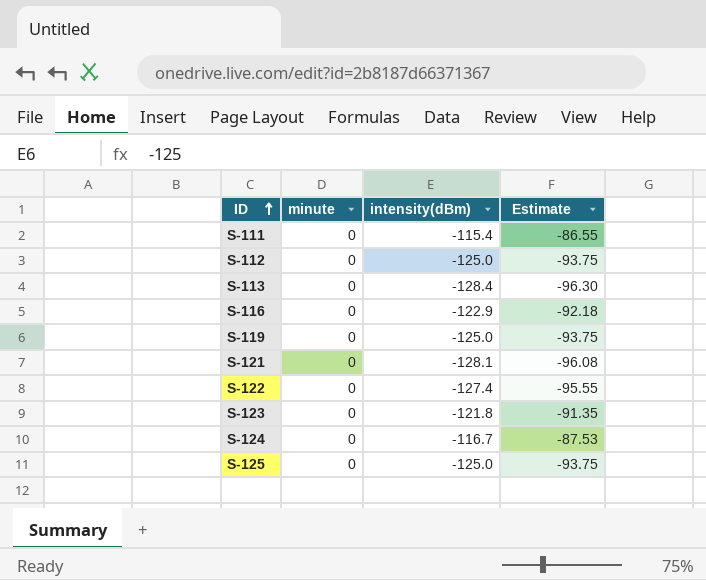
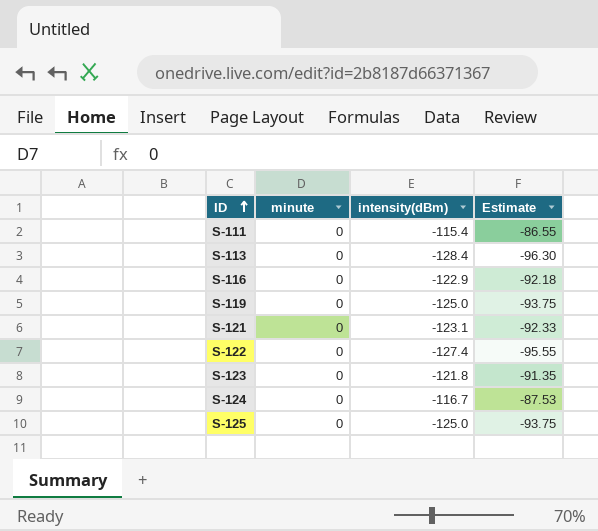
row S-112: 0 | -125.0 | -93.75 -> none
S-121 | intensity(dBm): -128.1 -> -123.1
S-121 | Estimate: -96.08 -> -92.33

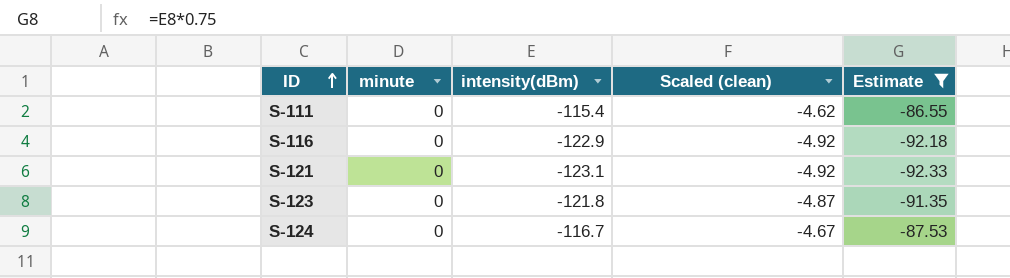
filter: none -> Estimate >= -92.33
column Scaled (clean) | formula: none -> [intensity(dBm)] * 0.04

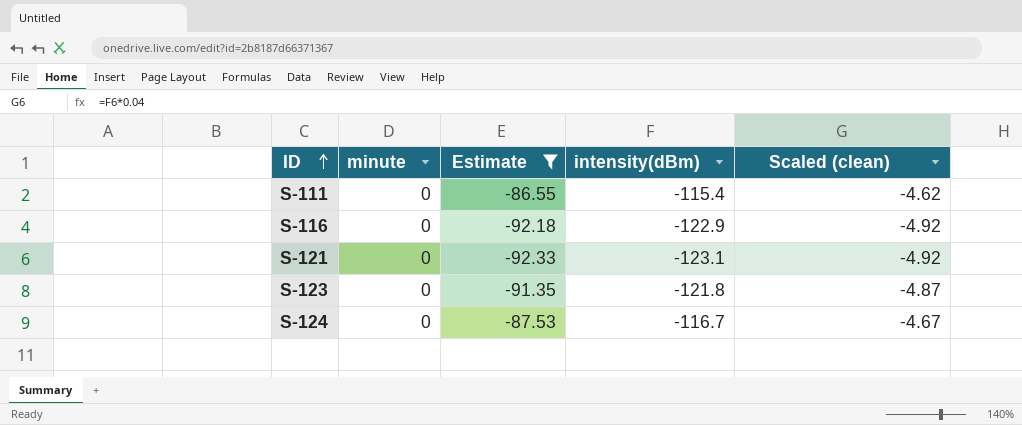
column Estimate | position: 5 -> 3

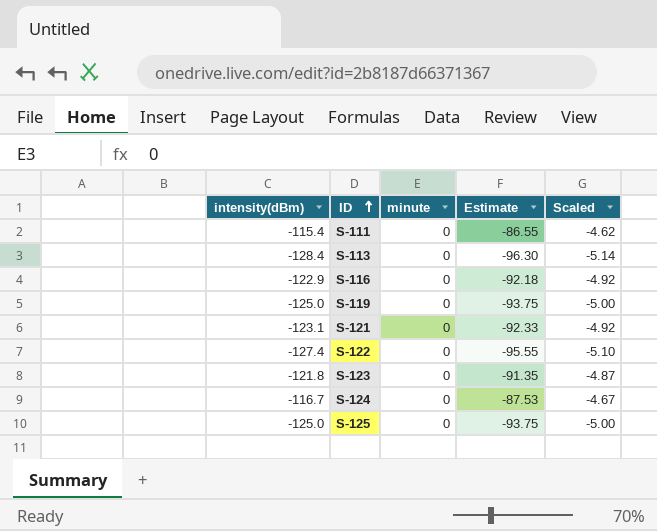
filter: Estimate >= -92.33 -> none
column intensity(dBm) | position: 4 -> 1
column name: Scaled (clean) -> Scaled

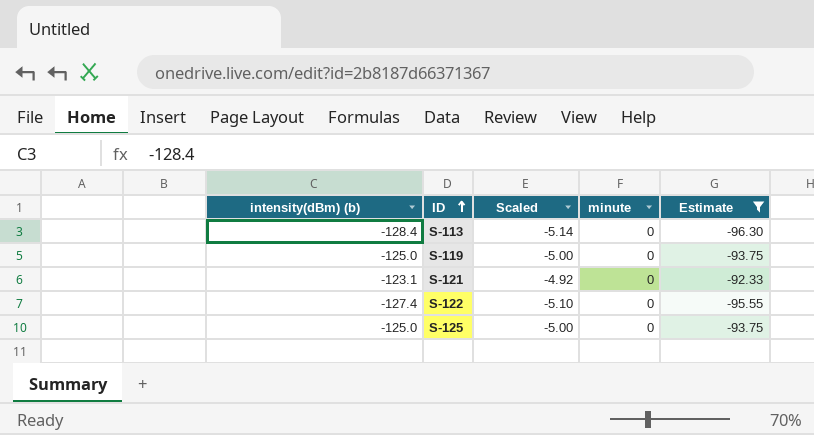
filter: none -> Estimate <= -92.33
column name: intensity(dBm) -> intensity(dBm) (b)
column Scaled | position: 5 -> 3

